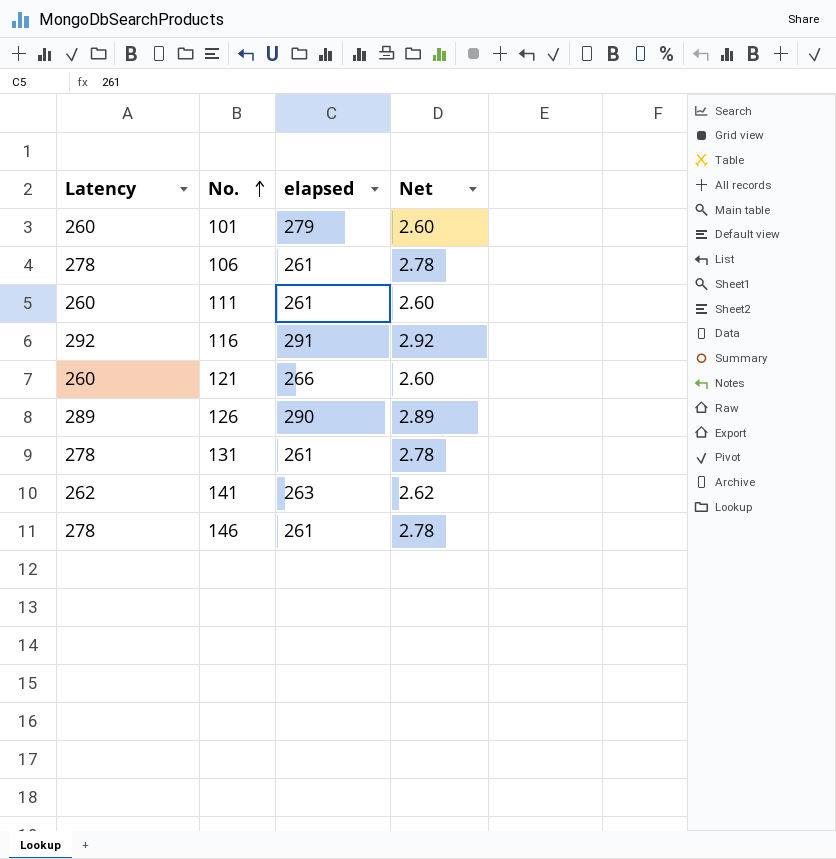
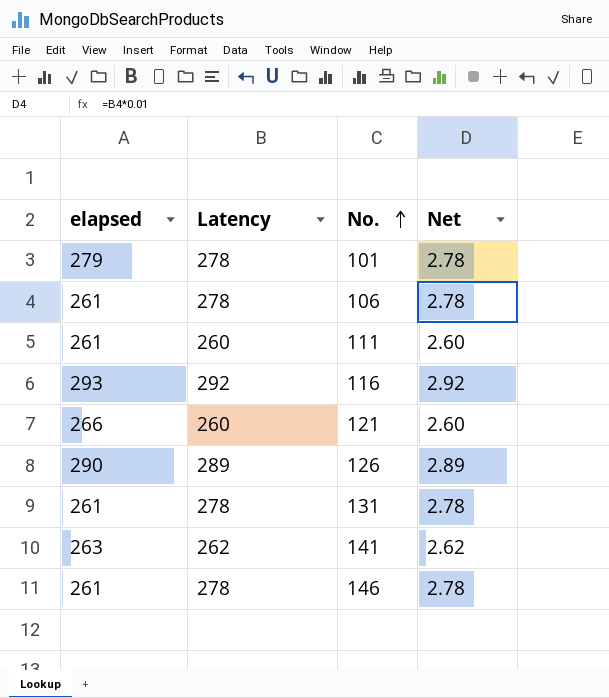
column elapsed | position: 3 -> 1
101 | Latency: 260 -> 278
101 | Net: 2.60 -> 2.78
116 | elapsed: 291 -> 293

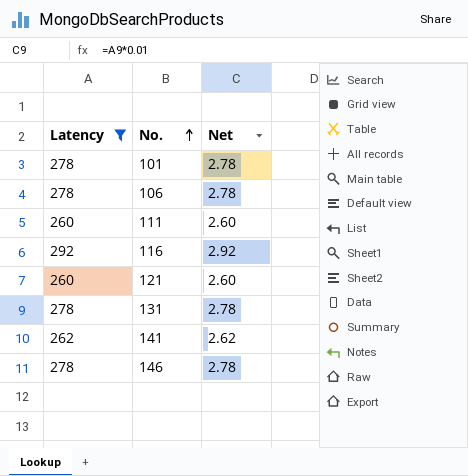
filter: none -> Latency != 289
column elapsed | position: 1 -> none

